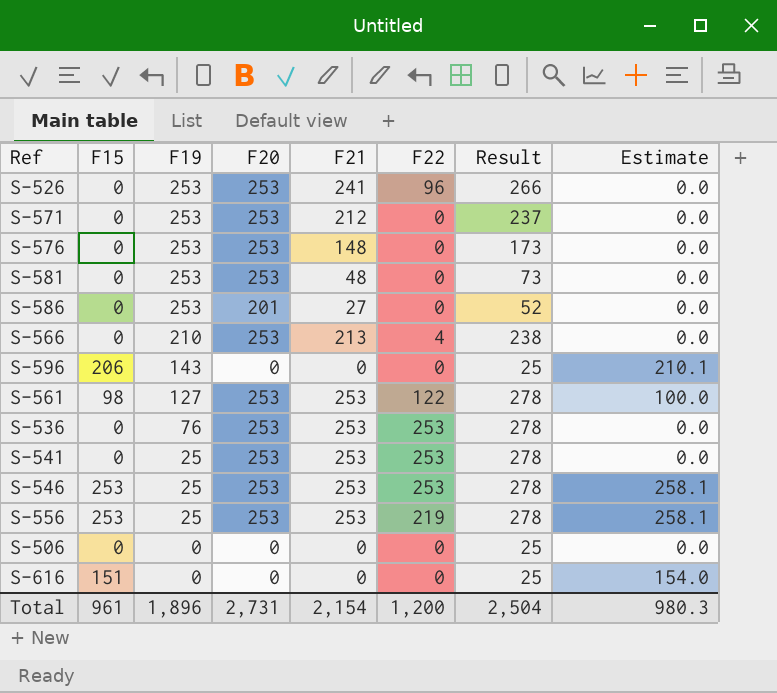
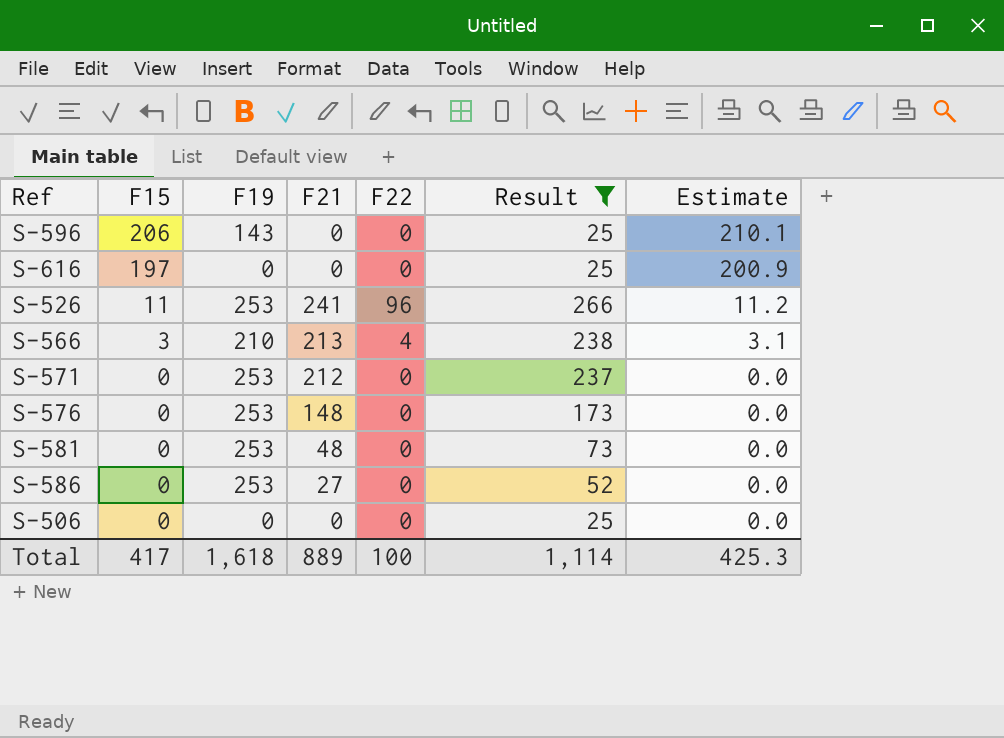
filter: none -> Result != 278
row order: F19 descending -> F15 descending
column F20 | position: 4 -> none
S-616 | F15: 151 -> 197
S-616 | Estimate: 154.0 -> 200.9
S-526 | F15: 0 -> 11
S-526 | Estimate: 0.0 -> 11.2
S-566 | F15: 0 -> 3
S-566 | Estimate: 0.0 -> 3.1
Total | F15: 961 -> 417
Total | F19: 1,896 -> 1,618
Total | F21: 2,154 -> 889
Total | F22: 1,200 -> 100
Total | Result: 2,504 -> 1,114
Total | Estimate: 980.3 -> 425.3

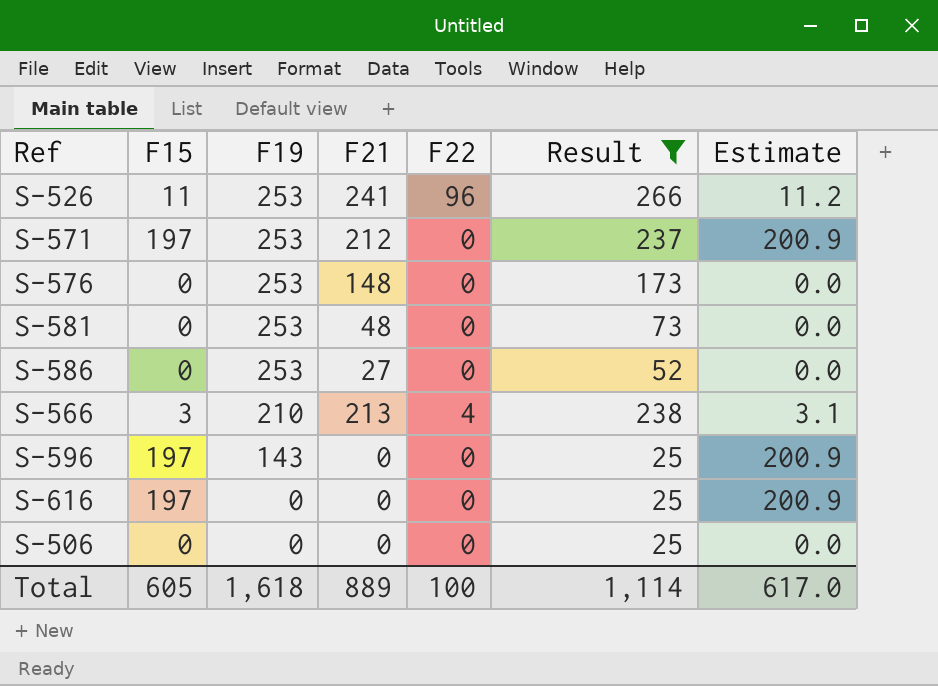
row order: F15 descending -> F19 descending
S-571 | F15: 0 -> 197
S-571 | Estimate: 0.0 -> 200.9
S-596 | F15: 206 -> 197
S-596 | Estimate: 210.1 -> 200.9
Total | F15: 417 -> 605
Total | Estimate: 425.3 -> 617.0

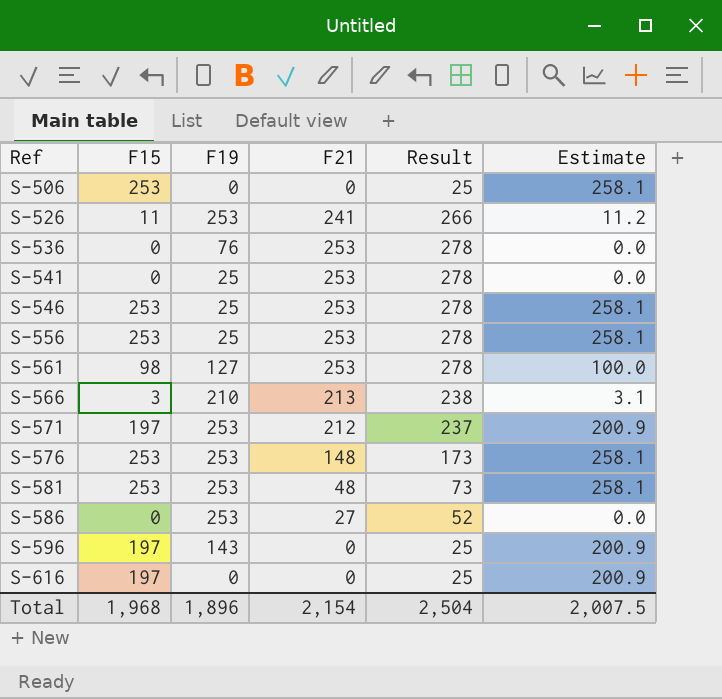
filter: Result != 278 -> none
row order: F19 descending -> Ref ascending
column F22 | position: 5 -> none
S-506 | F15: 0 -> 253
S-506 | Estimate: 0.0 -> 258.1
S-576 | F15: 0 -> 253
S-576 | Estimate: 0.0 -> 258.1
S-581 | F15: 0 -> 253
S-581 | Estimate: 0.0 -> 258.1
Total | F15: 605 -> 1,968
Total | F19: 1,618 -> 1,896
Total | F21: 889 -> 2,154
Total | Result: 1,114 -> 2,504
Total | Estimate: 617.0 -> 2,007.5

